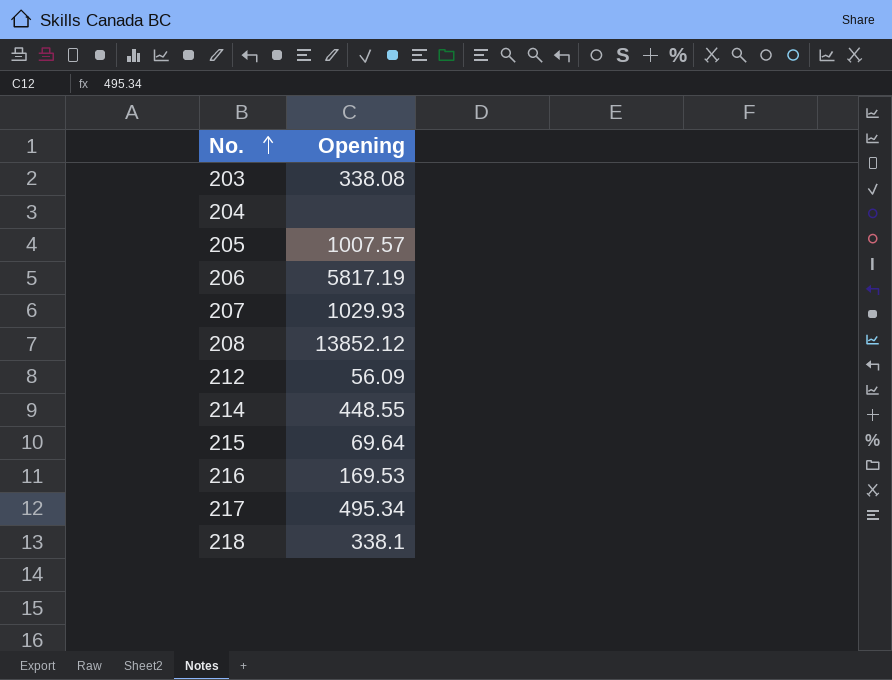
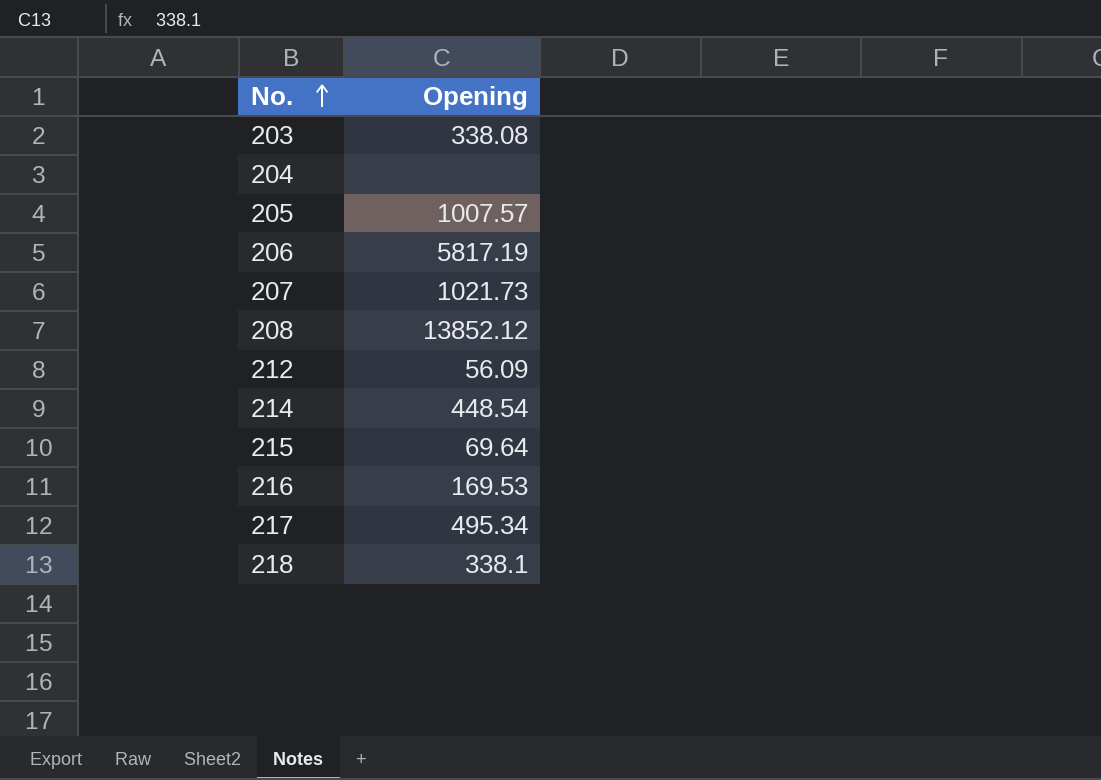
207 | Opening: 1029.93 -> 1021.73
214 | Opening: 448.55 -> 448.54

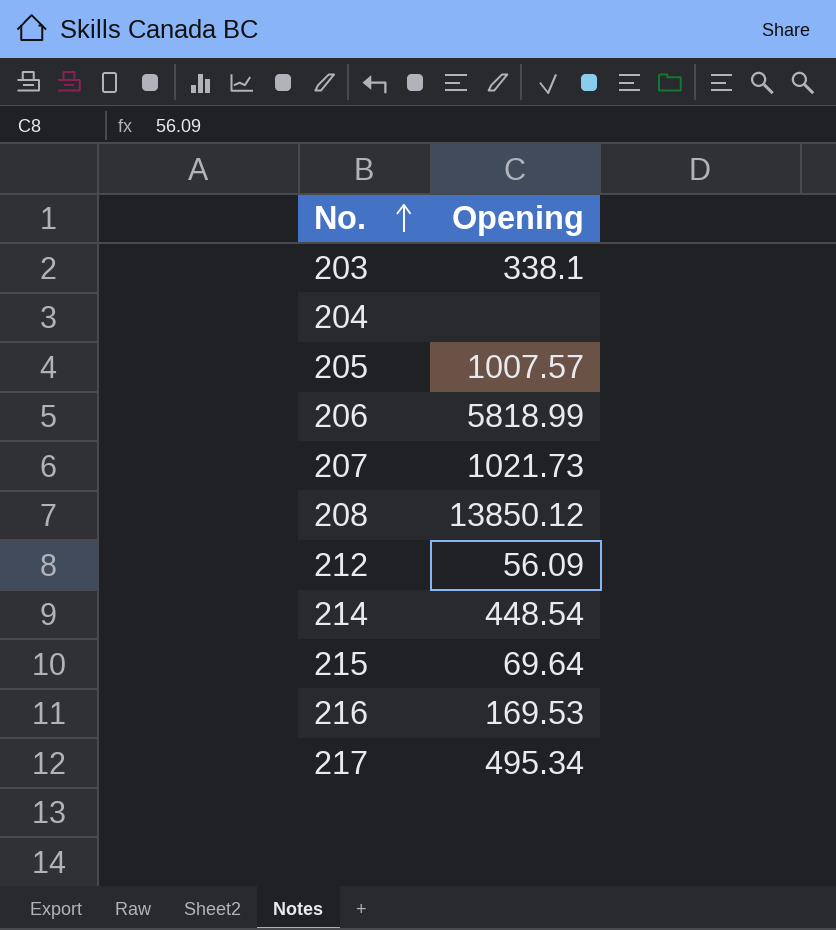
row 218: 338.1 -> none
203 | Opening: 338.08 -> 338.1
206 | Opening: 5817.19 -> 5818.99
208 | Opening: 13852.12 -> 13850.12

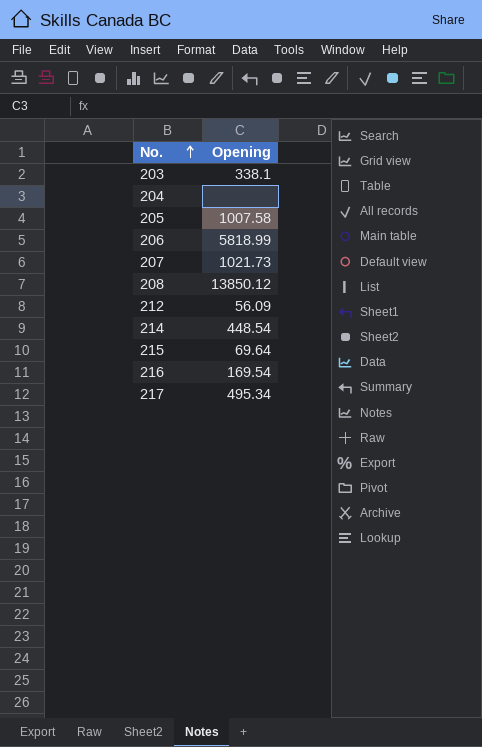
205 | Opening: 1007.57 -> 1007.58
216 | Opening: 169.53 -> 169.54

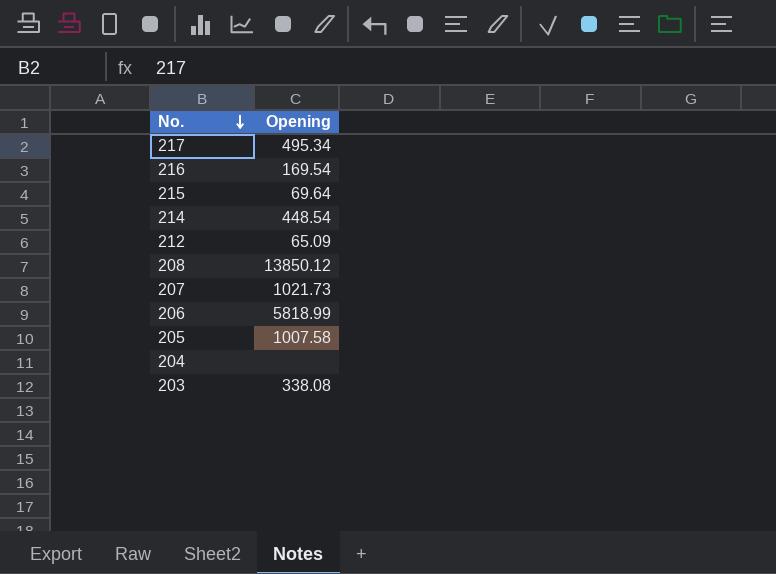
row order: No. ascending -> No. descending
212 | Opening: 56.09 -> 65.09
203 | Opening: 338.1 -> 338.08

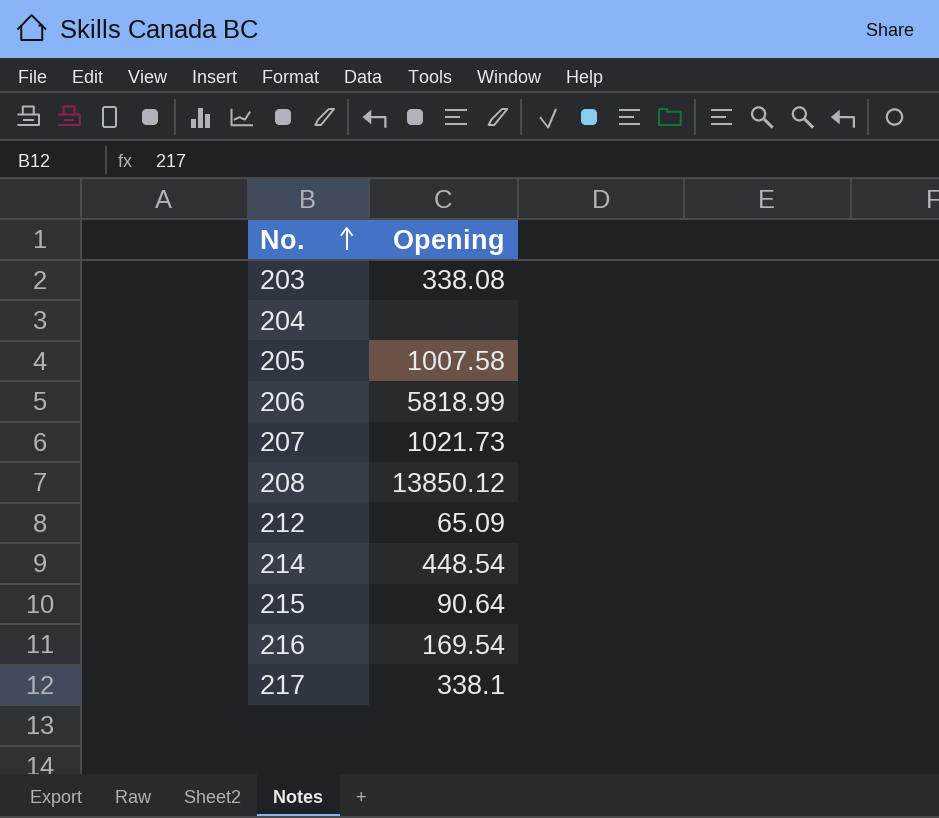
row order: No. descending -> No. ascending
215 | Opening: 69.64 -> 90.64
217 | Opening: 495.34 -> 338.1

